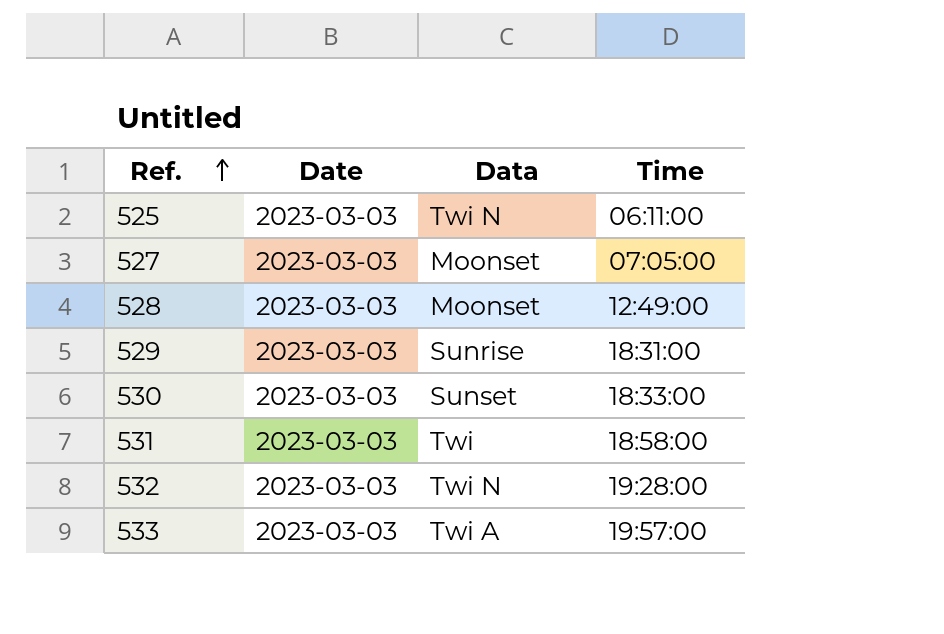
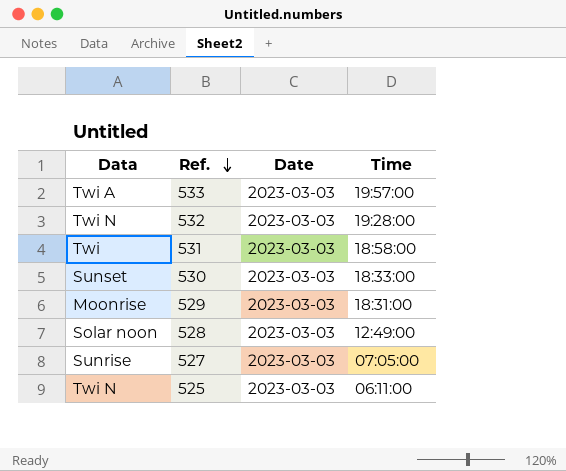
row order: Ref. ascending -> Ref. descending
column Data | position: 3 -> 1
529 | Data: Sunrise -> Moonrise
528 | Data: Moonset -> Solar noon
527 | Data: Moonset -> Sunrise

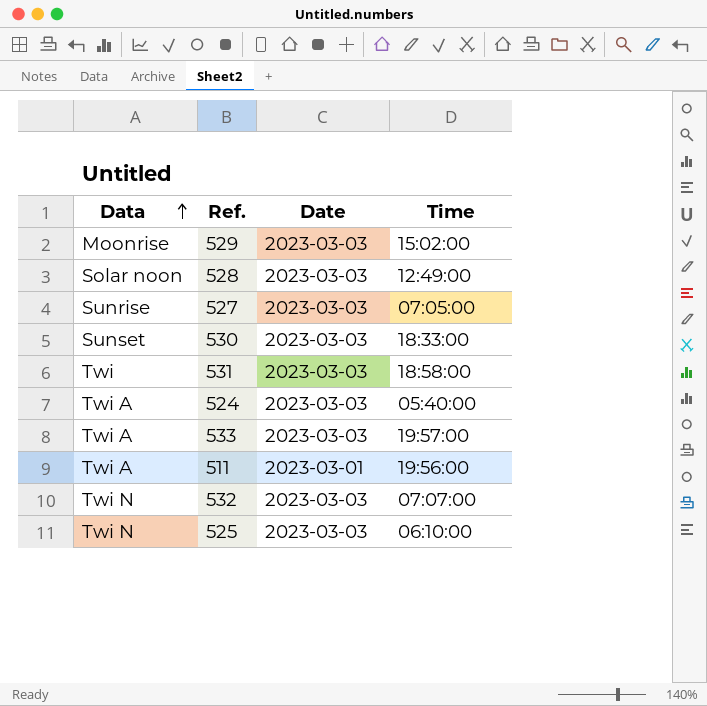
row order: Ref. descending -> Data ascending
529 | Time: 18:31:00 -> 15:02:00
row 524: none -> Twi A | 2023-03-03 | 05:40:00
row 511: none -> Twi A | 2023-03-01 | 19:56:00
532 | Time: 19:28:00 -> 07:07:00
525 | Time: 06:11:00 -> 06:10:00

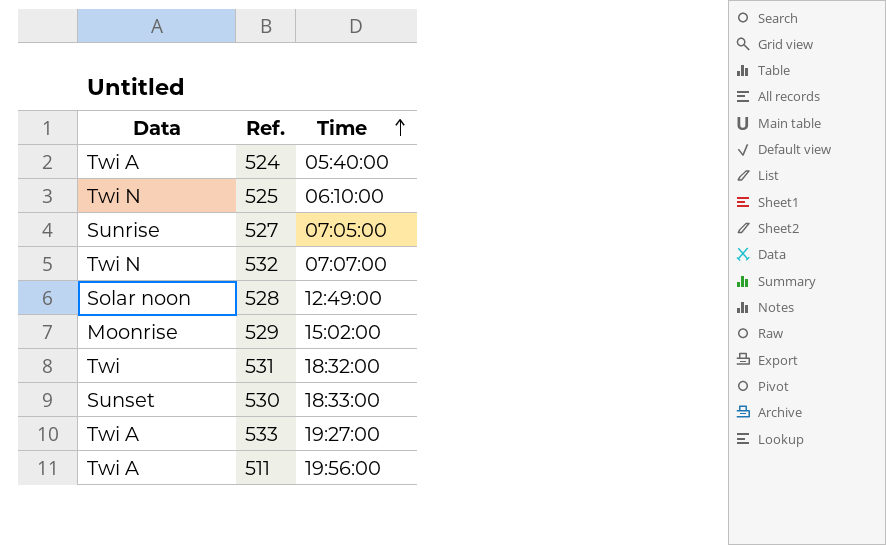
row order: Data ascending -> Time ascending
column Date | position: 3 -> none
531 | Time: 18:58:00 -> 18:32:00
533 | Time: 19:57:00 -> 19:27:00

